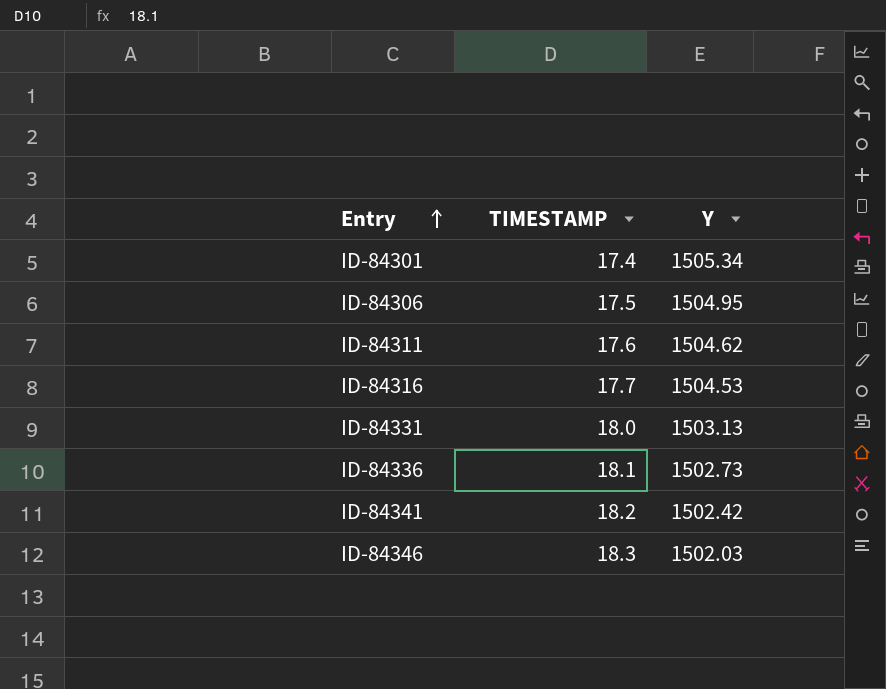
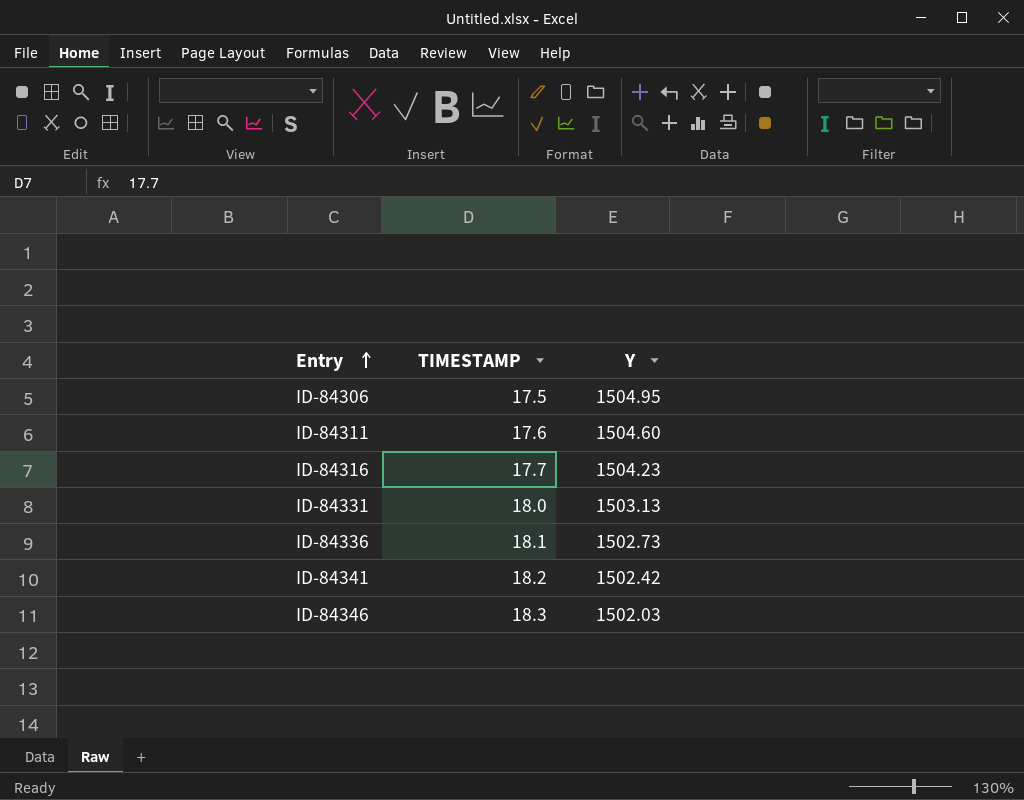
row ID-84301: 17.4 | 1505.34 -> none
ID-84311 | Y: 1504.62 -> 1504.60
ID-84316 | Y: 1504.53 -> 1504.23

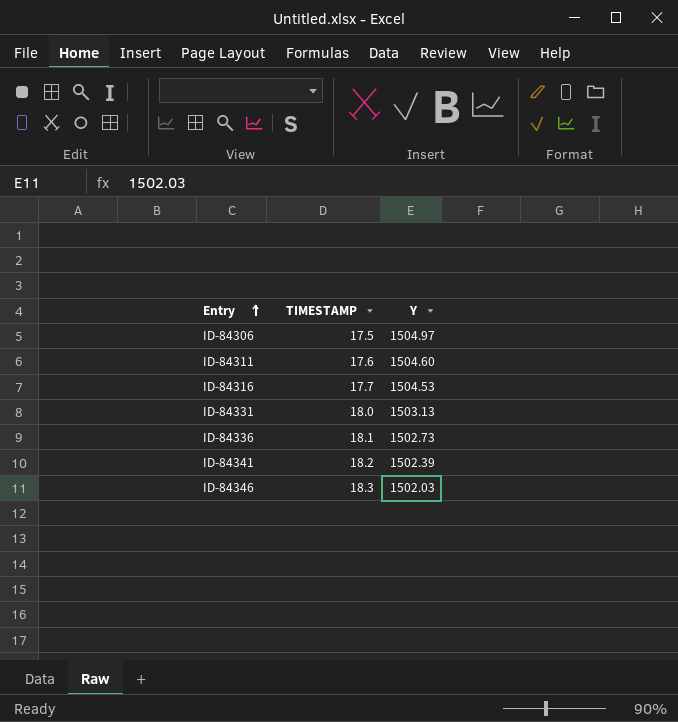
ID-84306 | Y: 1504.95 -> 1504.97
ID-84316 | Y: 1504.23 -> 1504.53
ID-84341 | Y: 1502.42 -> 1502.39

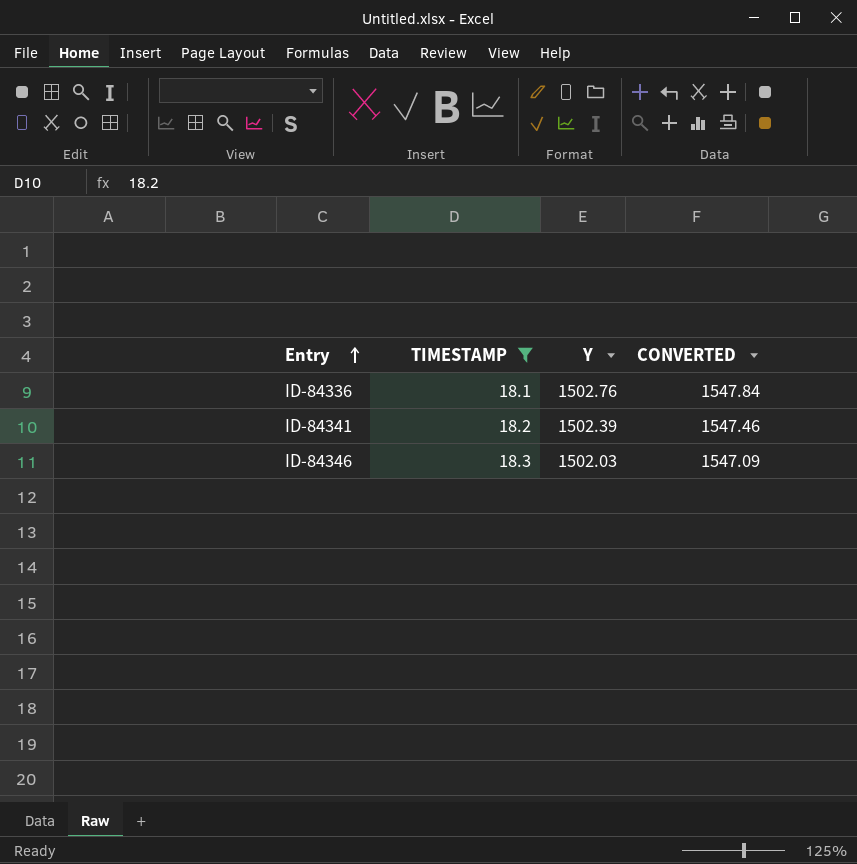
filter: none -> TIMESTAMP >= 18.1
column CONVERTED | formula: none -> [Y] * 1.03
ID-84336 | Y: 1502.73 -> 1502.76

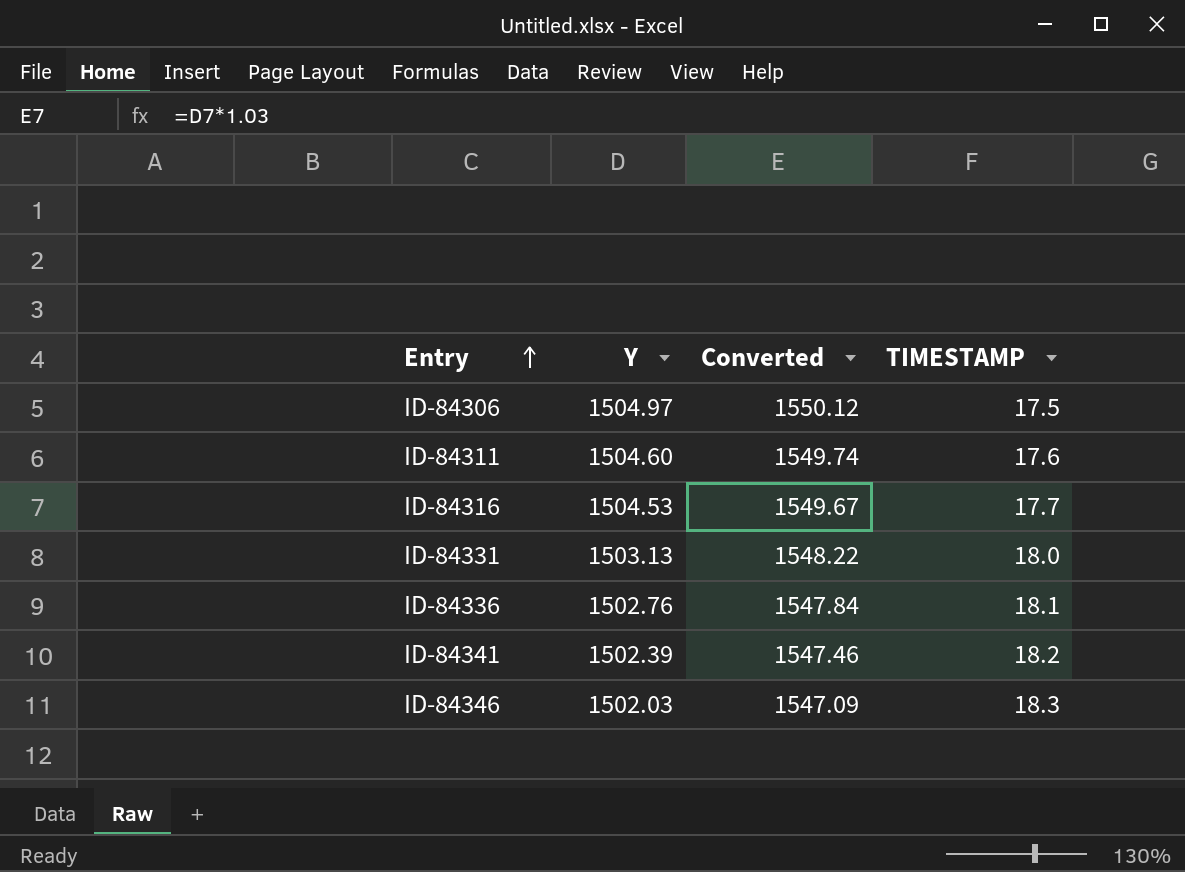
filter: TIMESTAMP >= 18.1 -> none
column name: CONVERTED -> Converted
column TIMESTAMP | position: 2 -> 4

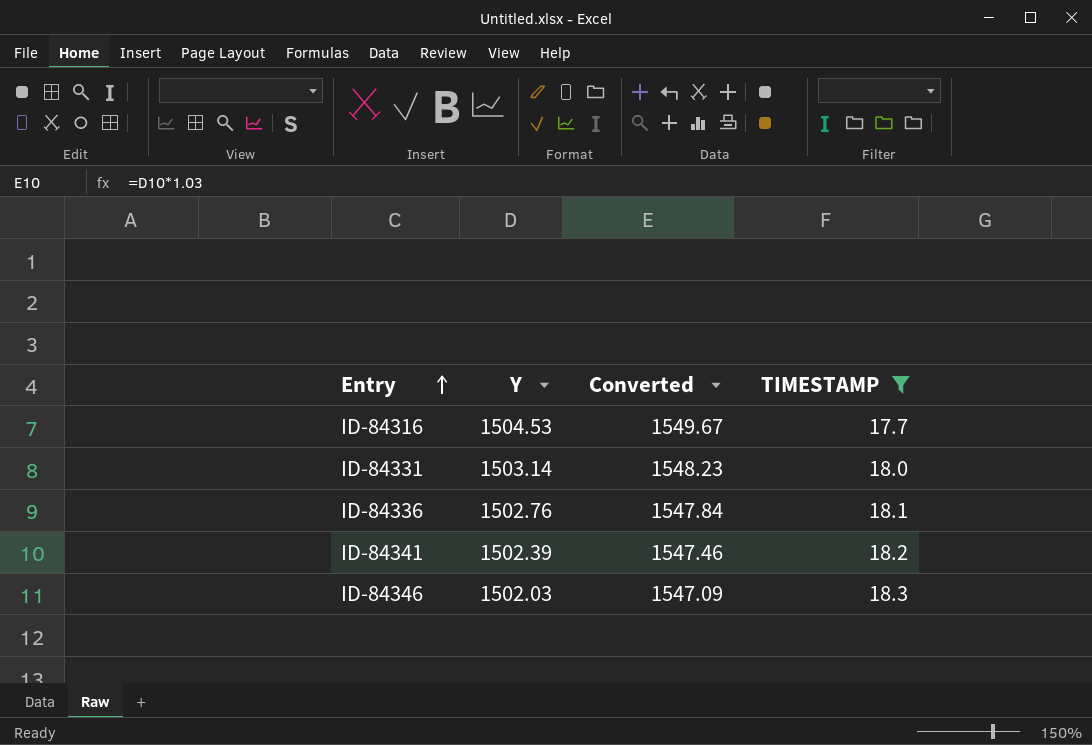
filter: none -> TIMESTAMP >= 17.7
ID-84331 | Y: 1503.13 -> 1503.14
ID-84331 | Converted: 1548.22 -> 1548.23

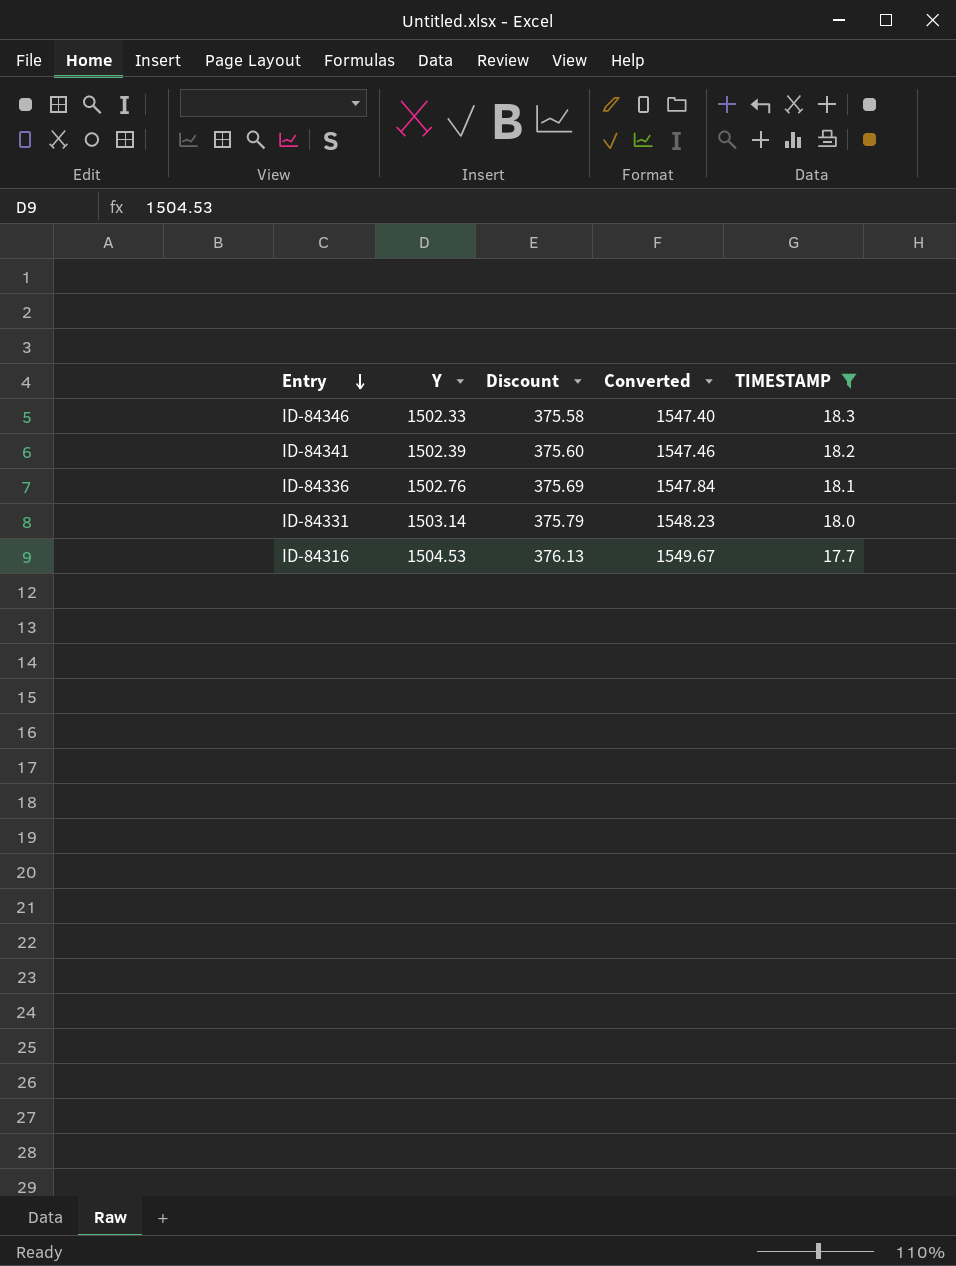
row order: Entry ascending -> Entry descending
column Discount | formula: none -> [Y] * 0.25
ID-84346 | Y: 1502.03 -> 1502.33
ID-84346 | Converted: 1547.09 -> 1547.40

